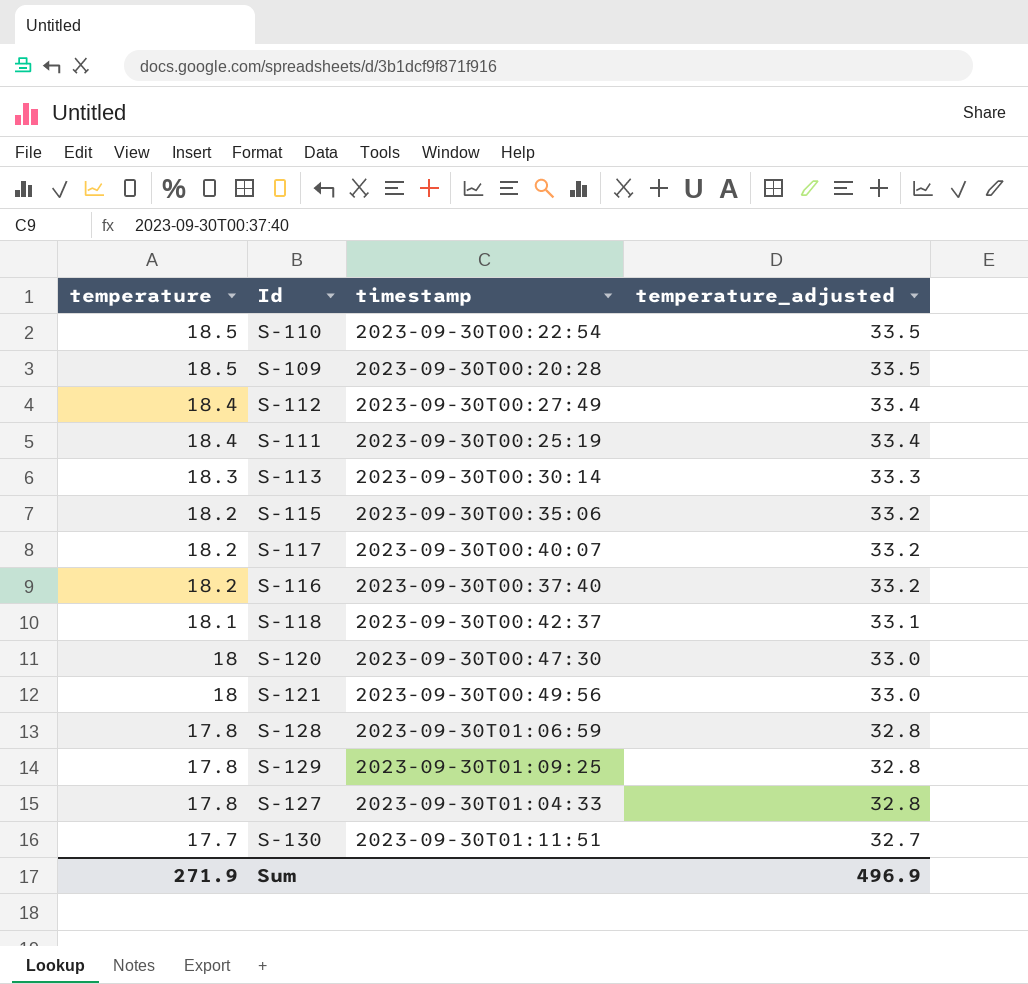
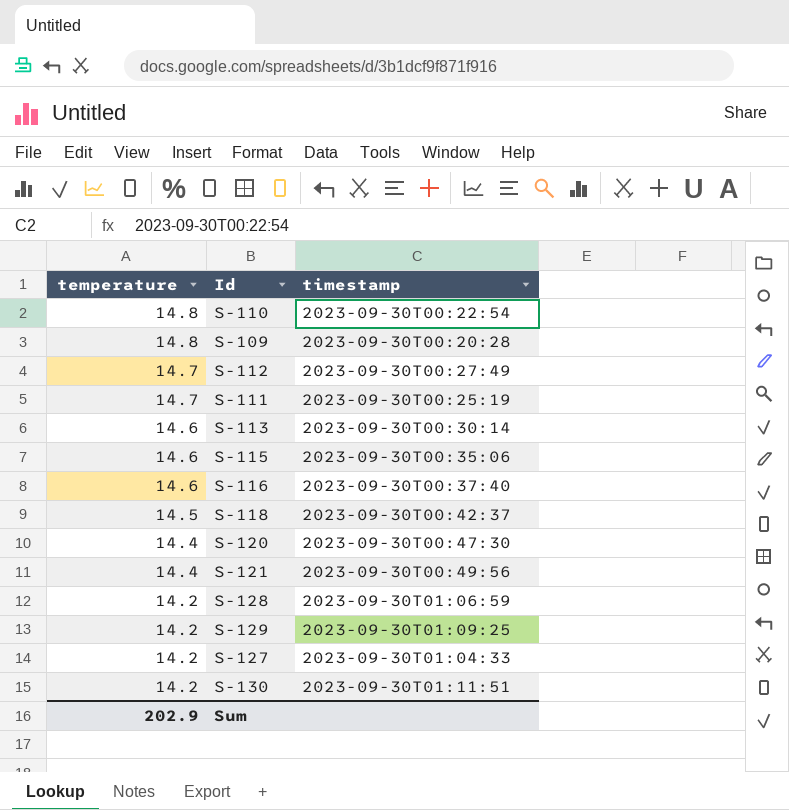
column temperature_adjusted | formula: [temperature] + 15 -> none
row S-117: 18.2 | 2023-09-30T00:40:07 | 33.2 -> none
S-110 | temperature: 18.5 -> 14.8
S-109 | temperature: 18.5 -> 14.8
S-112 | temperature: 18.4 -> 14.7
S-111 | temperature: 18.4 -> 14.7
S-113 | temperature: 18.3 -> 14.6
S-115 | temperature: 18.2 -> 14.6
S-116 | temperature: 18.2 -> 14.6
S-118 | temperature: 18.1 -> 14.5
S-120 | temperature: 18 -> 14.4
S-121 | temperature: 18 -> 14.4
S-128 | temperature: 17.8 -> 14.2
S-129 | temperature: 17.8 -> 14.2
S-127 | temperature: 17.8 -> 14.2
S-130 | temperature: 17.7 -> 14.2
Sum | temperature: 271.9 -> 202.9

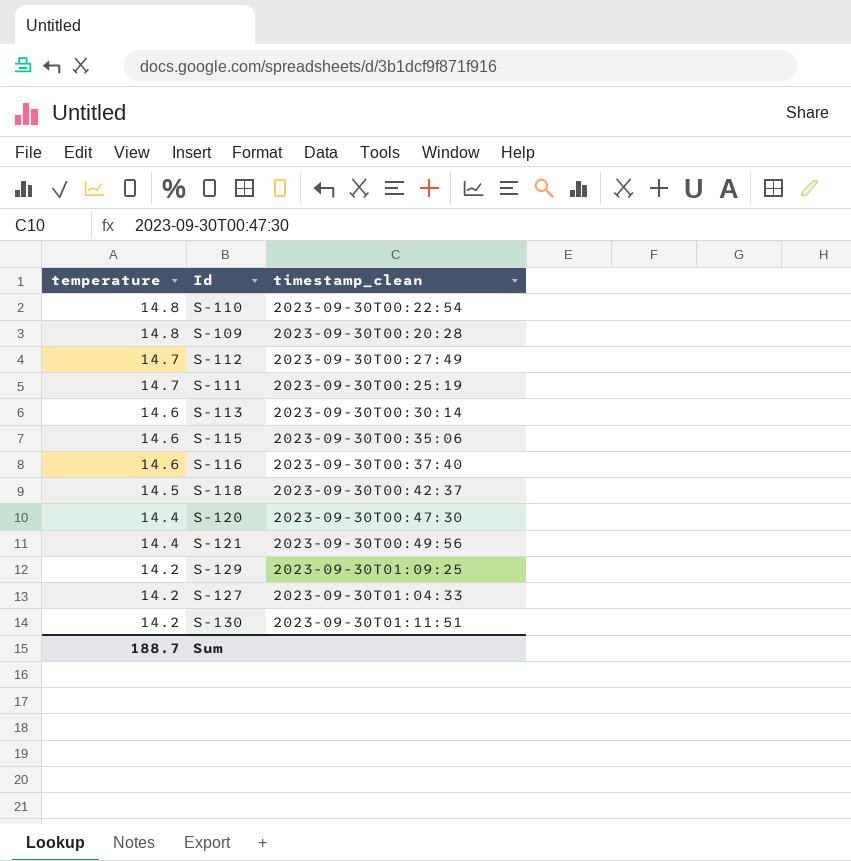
column name: timestamp -> timestamp_clean
row S-128: 14.2 | 2023-09-30T01:06:59 -> none
Sum | temperature: 202.9 -> 188.7

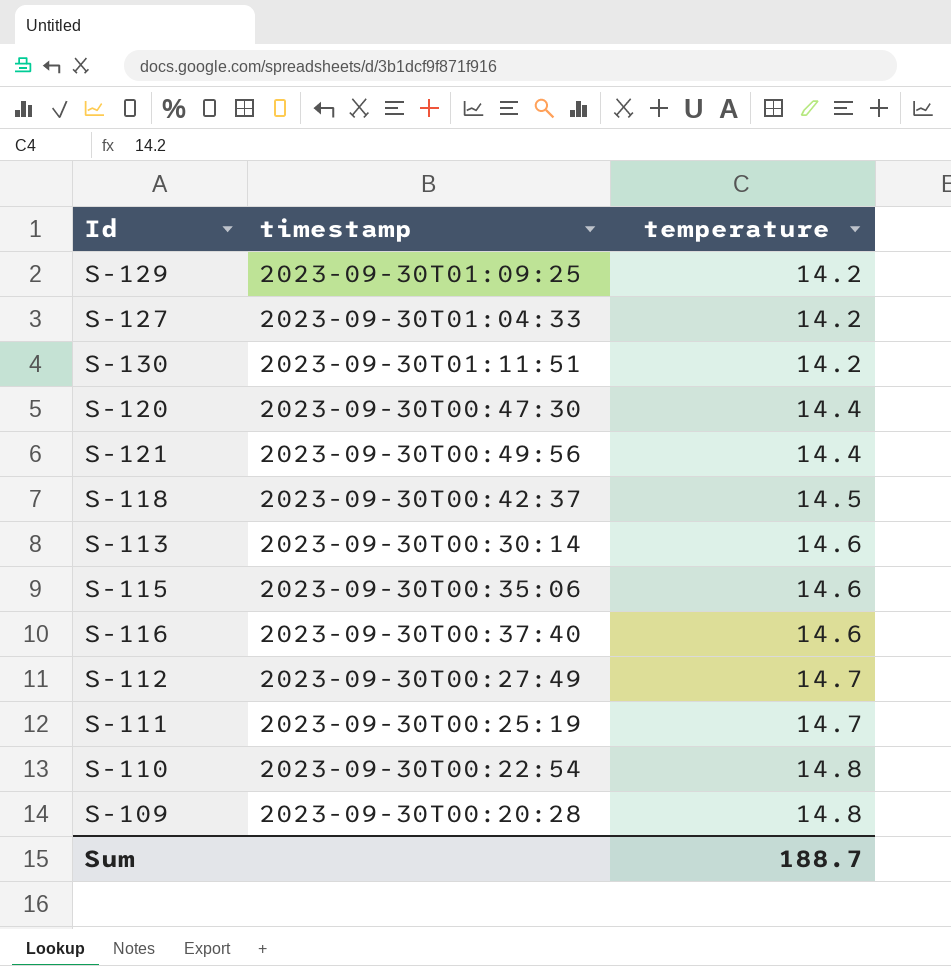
row order: temperature descending -> temperature ascending
column name: timestamp_clean -> timestamp
column temperature | position: 1 -> 3

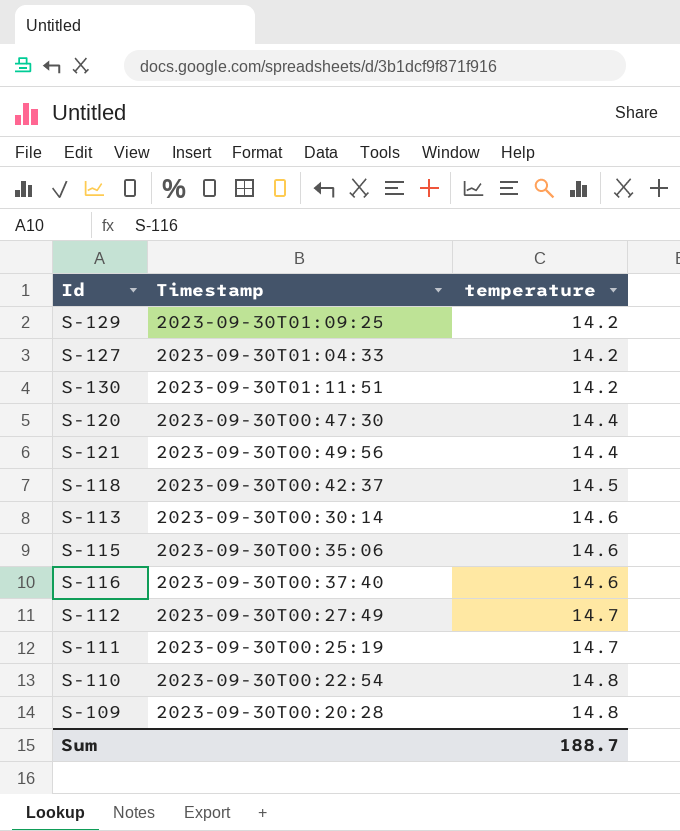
column name: timestamp -> Timestamp

